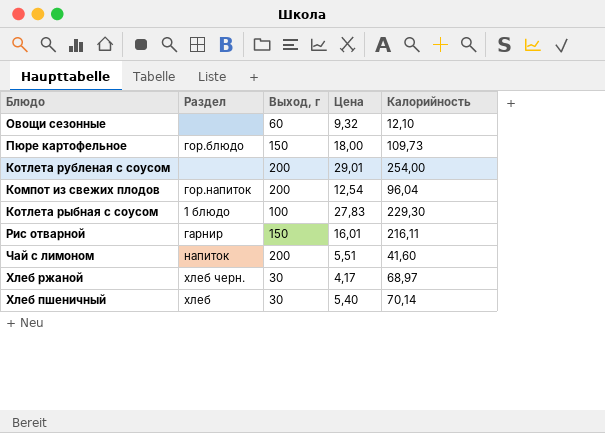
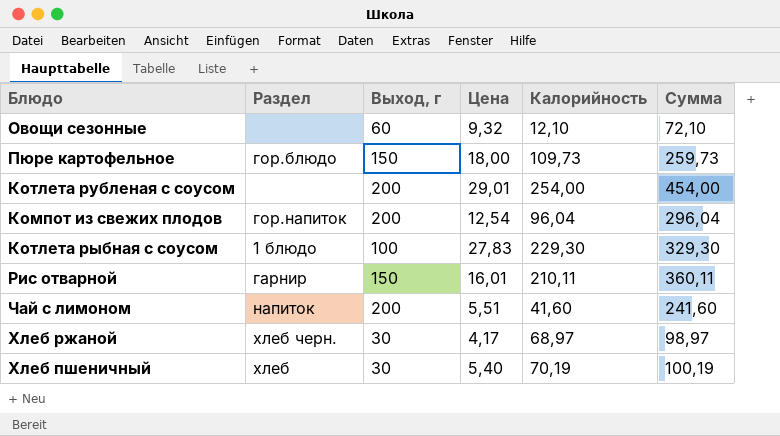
column Сумма | formula: none -> [Выход, г] + [Калорийность]
Рис отварной | Калорийность: 216,11 -> 210,11
Хлеб пшеничный | Калорийность: 70,14 -> 70,19

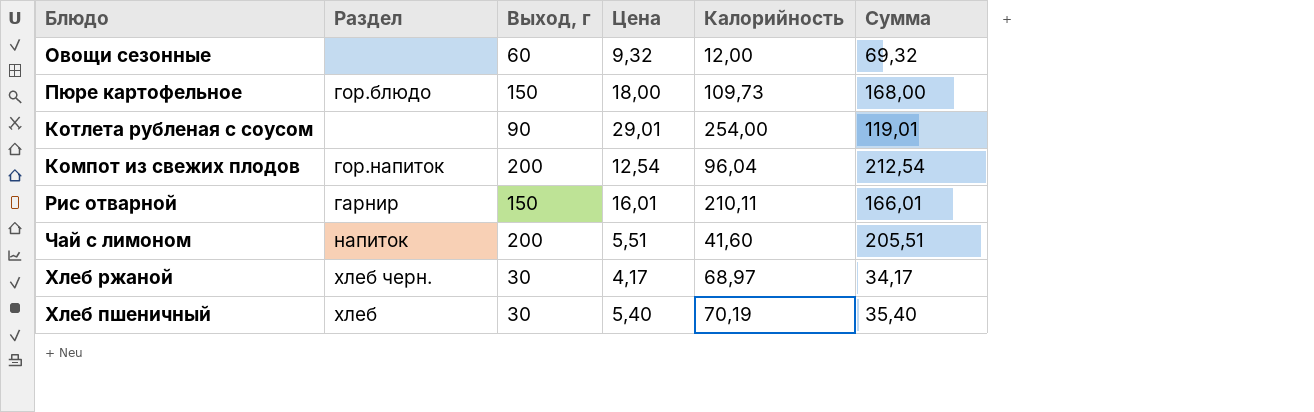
column Сумма | formula: [Выход, г] + [Калорийность] -> [Выход, г] + [Цена]
row Котлета рыбная с соусом: 1 блюдо | 100 | 27,83 | 229,30 | 329,30 -> none
Овощи сезонные | Калорийность: 12,10 -> 12,00
Котлета рубленая с соусом | Выход, г: 200 -> 90

